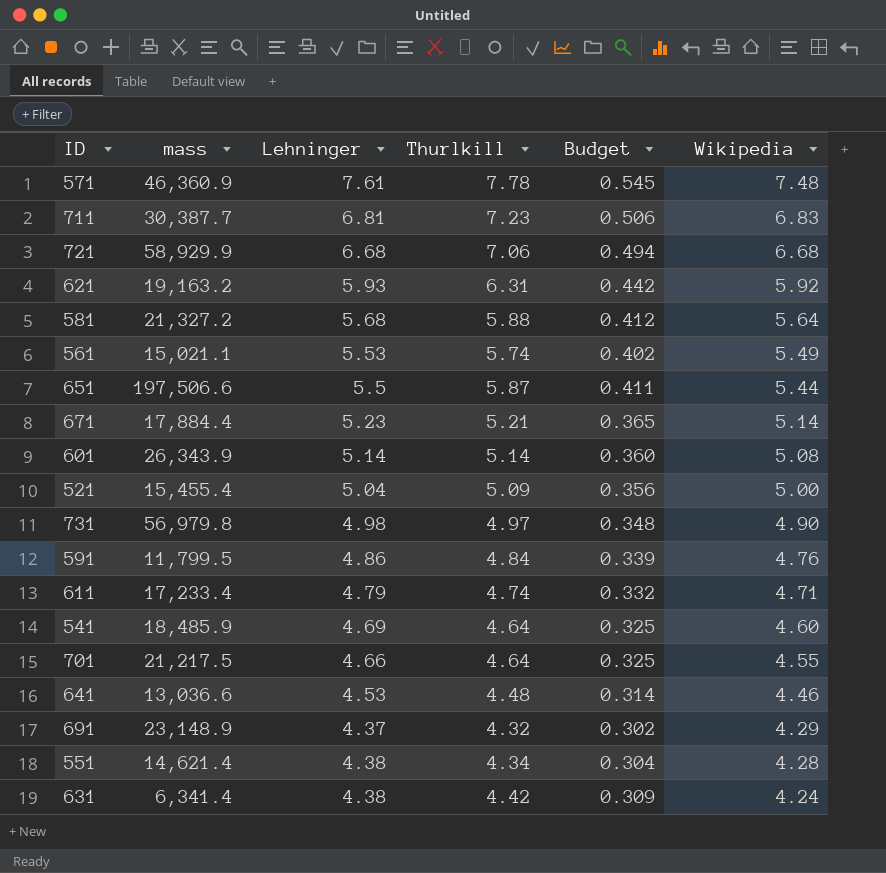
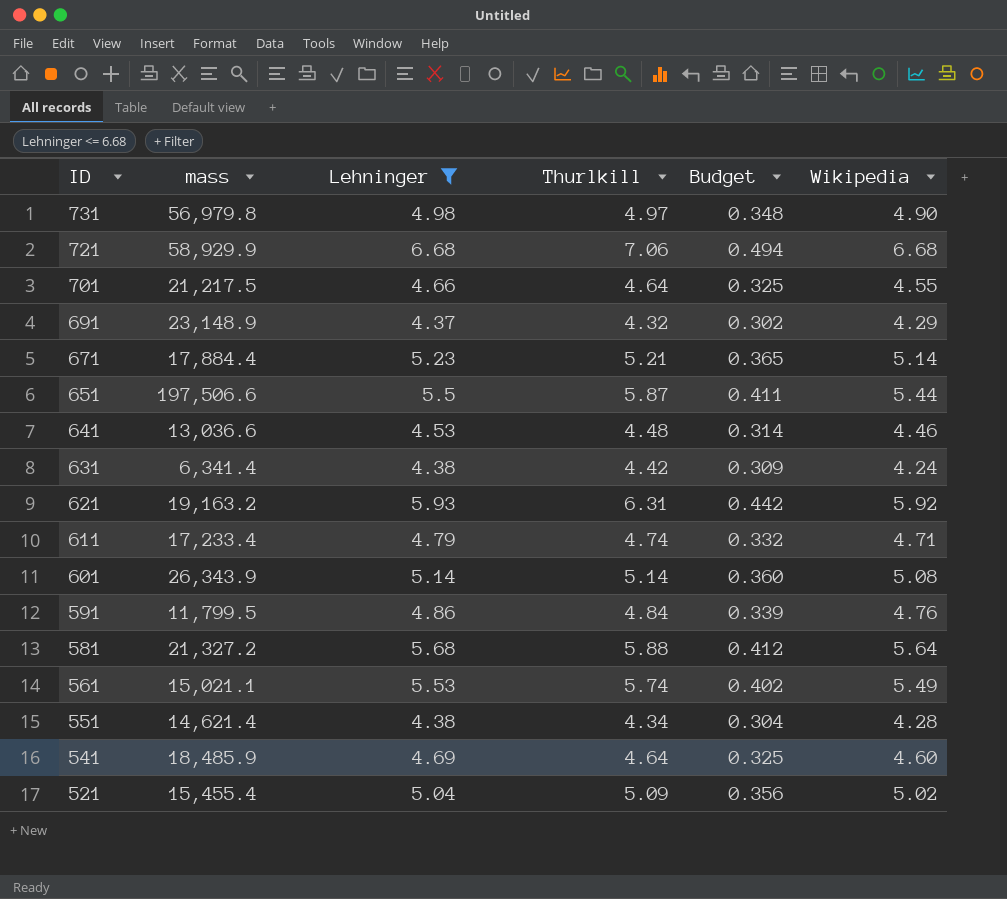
filter: none -> Lehninger <= 6.68
row order: Wikipedia descending -> ID descending
521 | Wikipedia: 5.00 -> 5.02

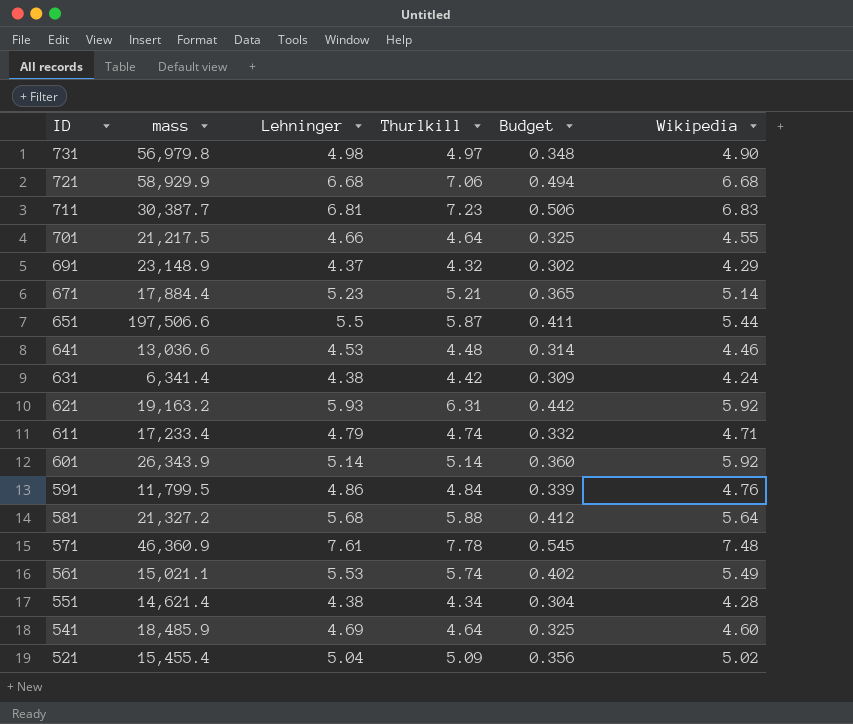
filter: Lehninger <= 6.68 -> none
601 | Wikipedia: 5.08 -> 5.92

